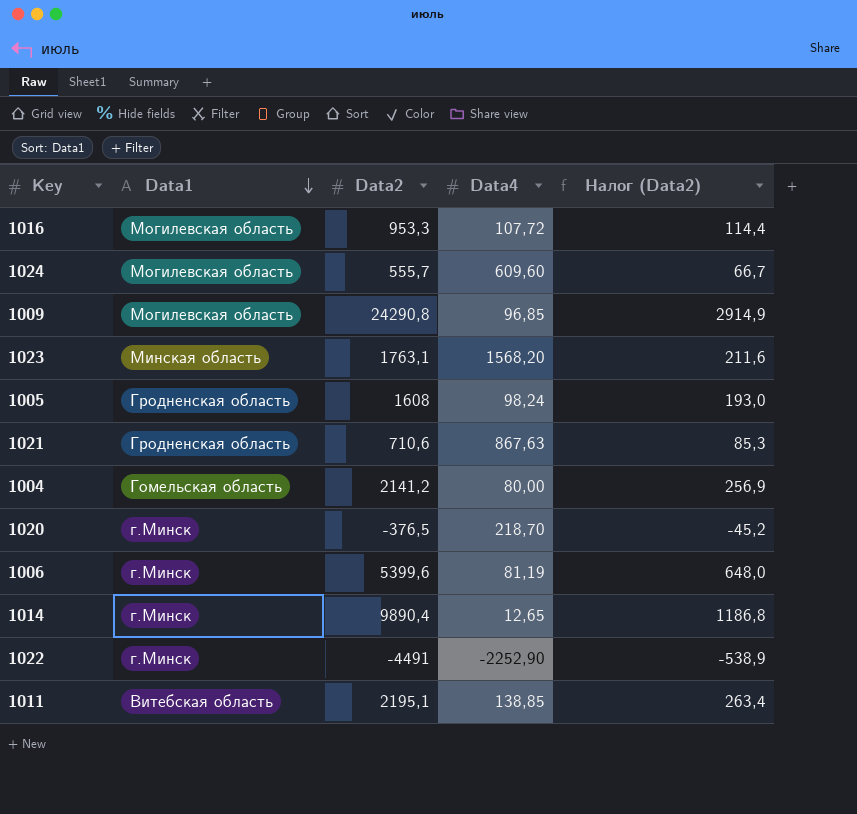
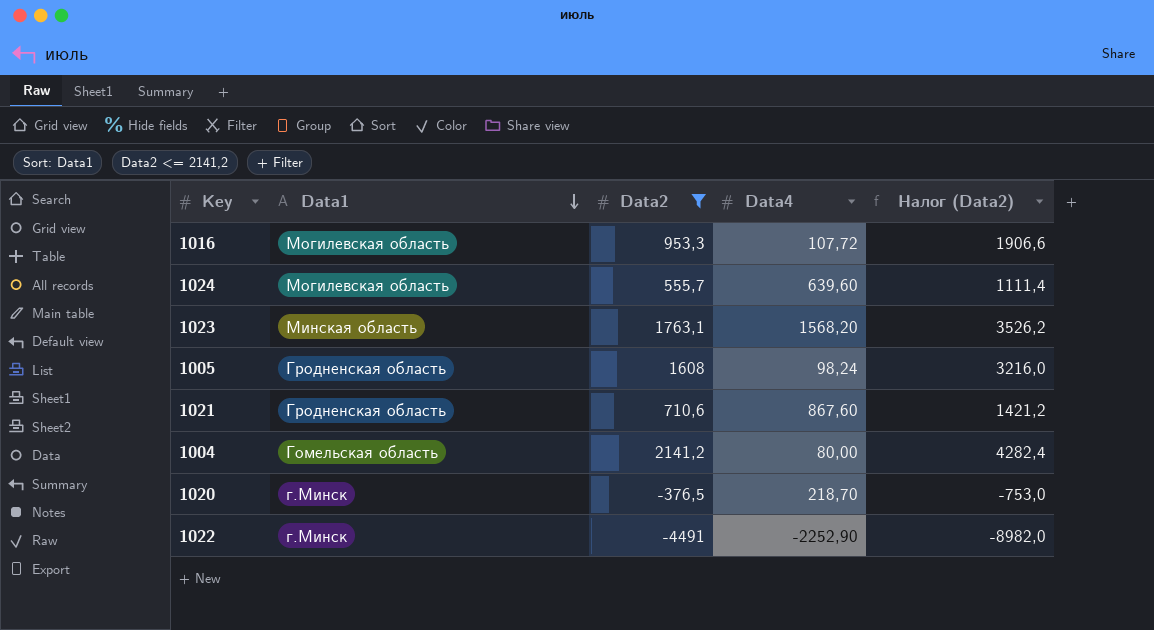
filter: none -> Data2 <= 2141,2
column Налог (Data2) | formula: [Data2] * 0,12 -> [Data2] * 2
1024 | Data4: 609,60 -> 639,60
1021 | Data4: 867,63 -> 867,60

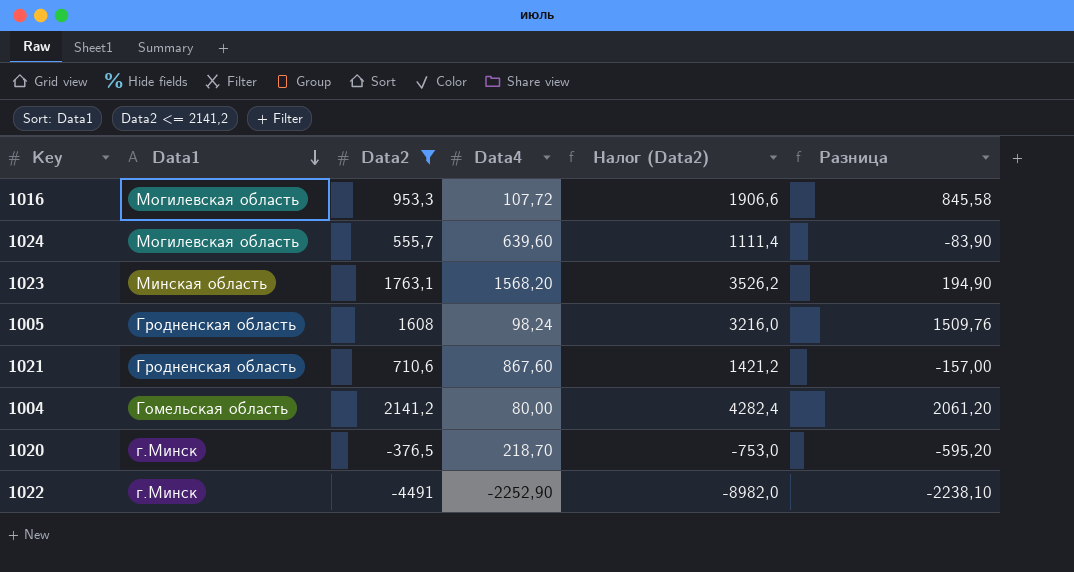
column Разница | formula: none -> [Data2] - [Data4]

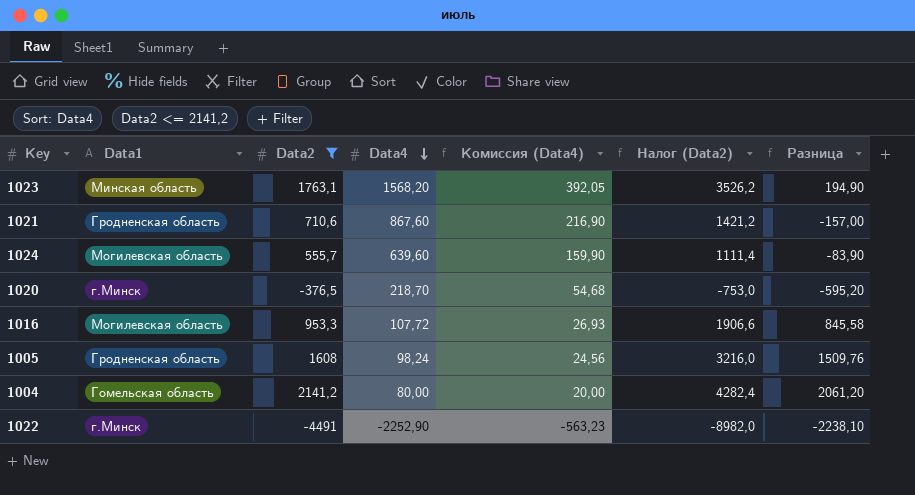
row order: Data1 descending -> Data4 descending
column Комиссия (Data4) | formula: none -> [Data4] * 0,25

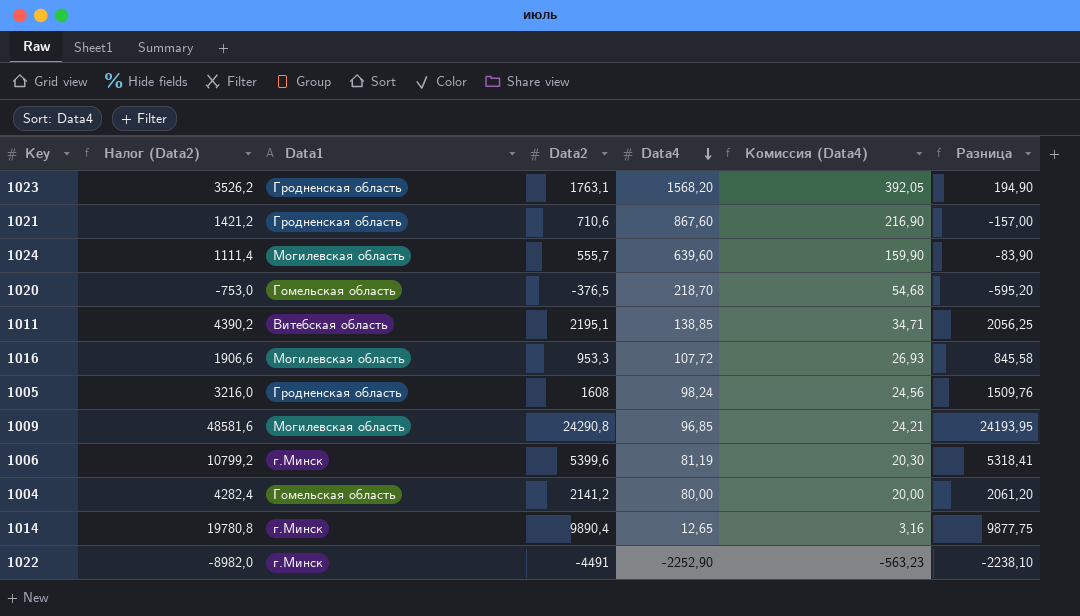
filter: Data2 <= 2141,2 -> none
column Налог (Data2) | position: 6 -> 2
1023 | Data1: Минская область -> Гродненская область
1020 | Data1: г.Минск -> Гомельская область

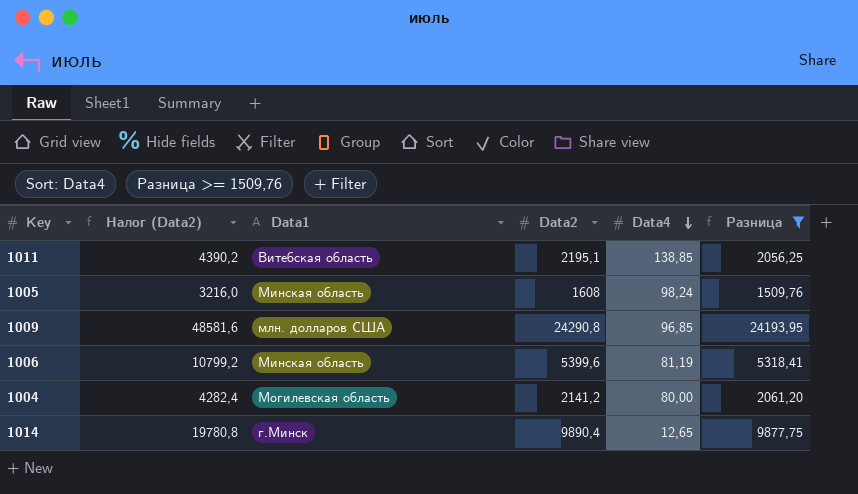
filter: none -> Разница >= 1509,76
column Комиссия (Data4) | formula: [Data4] * 0,25 -> none
1005 | Data1: Гродненская область -> Минская область
1009 | Data1: Могилевская область -> млн. долларов США
1006 | Data1: г.Минск -> Минская область
1004 | Data1: Гомельская область -> Могилевская область

